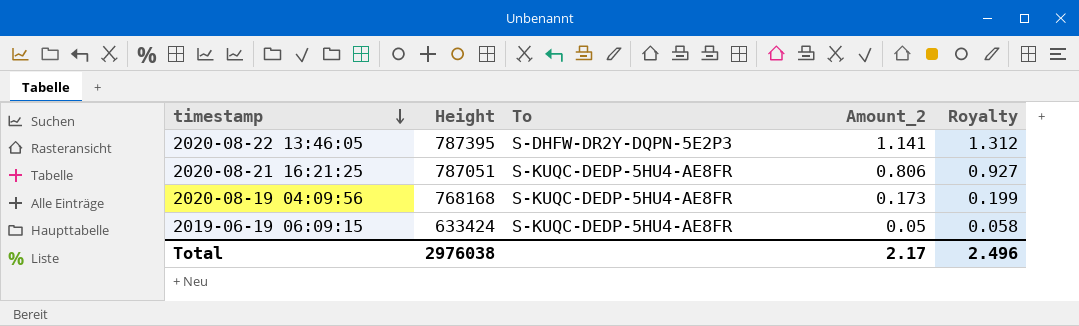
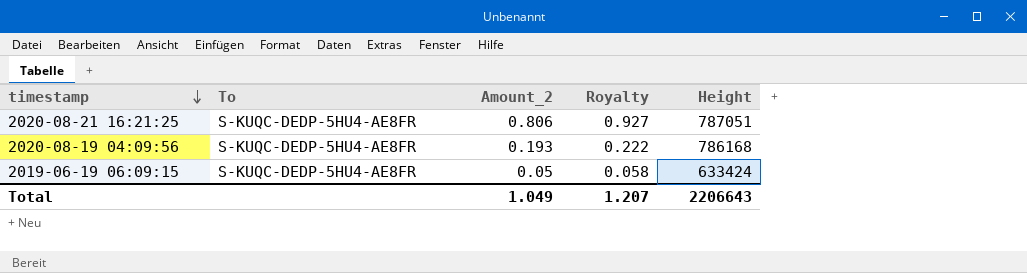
column Height | position: 2 -> 5
row 2020-08-22 13:46:05: 787395 | S-DHFW-DR2Y-DQPN-5E2P3 | 1.141 | 1.312 -> none
2020-08-19 04:09:56 | Amount_2: 0.173 -> 0.193
2020-08-19 04:09:56 | Royalty: 0.199 -> 0.222
2020-08-19 04:09:56 | Height: 768168 -> 786168
Total | Amount_2: 2.17 -> 1.049
Total | Royalty: 2.496 -> 1.207
Total | Height: 2976038 -> 2206643

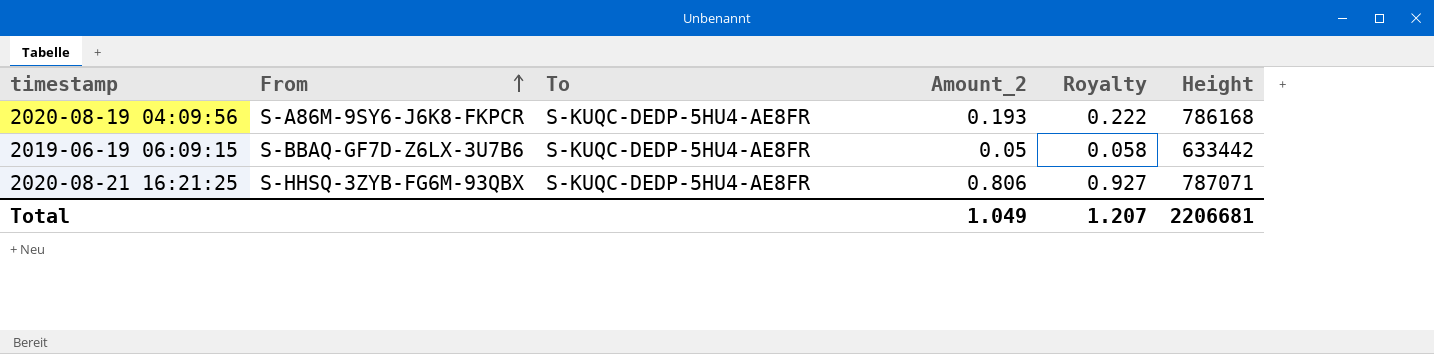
row order: timestamp descending -> From ascending
column From | position: none -> 2
2019-06-19 06:09:15 | Height: 633424 -> 633442
2020-08-21 16:21:25 | Height: 787051 -> 787071
Total | Height: 2206643 -> 2206681

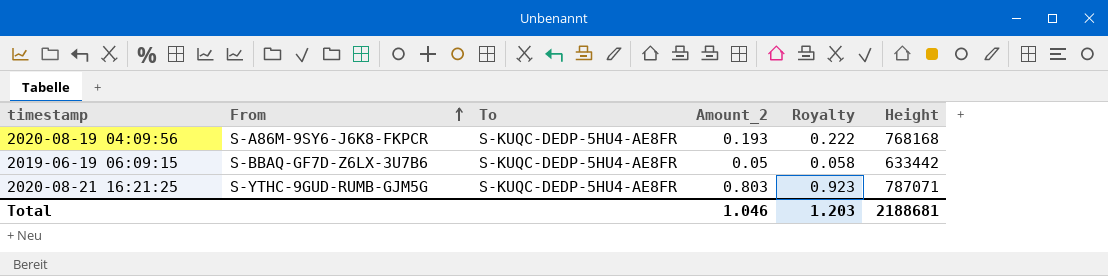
2020-08-19 04:09:56 | Height: 786168 -> 768168
2020-08-21 16:21:25 | From: S-HHSQ-3ZYB-FG6M-93QBX -> S-YTHC-9GUD-RUMB-GJM5G
2020-08-21 16:21:25 | Amount_2: 0.806 -> 0.803
2020-08-21 16:21:25 | Royalty: 0.927 -> 0.923
Total | Amount_2: 1.049 -> 1.046
Total | Royalty: 1.207 -> 1.203
Total | Height: 2206681 -> 2188681

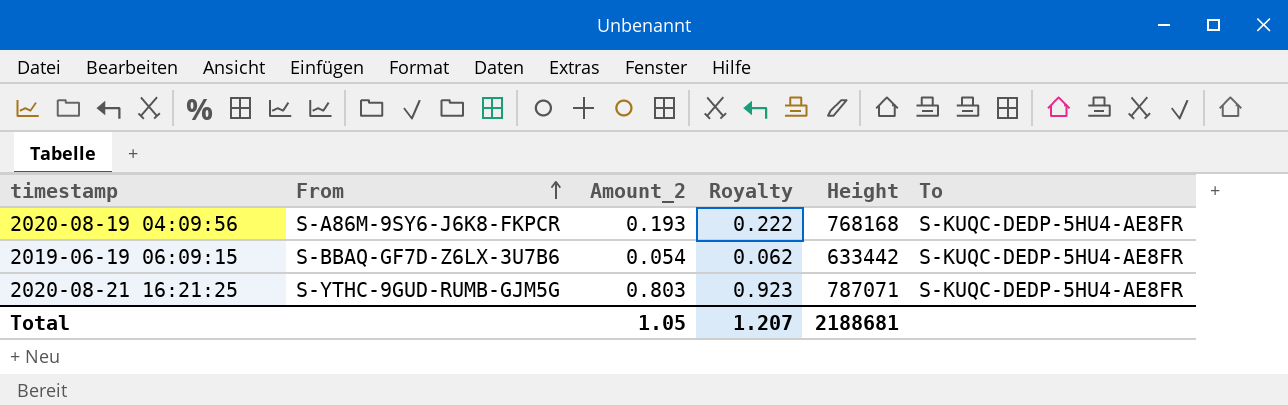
column To | position: 3 -> 6
2019-06-19 06:09:15 | Amount_2: 0.05 -> 0.054
2019-06-19 06:09:15 | Royalty: 0.058 -> 0.062
Total | Amount_2: 1.046 -> 1.05
Total | Royalty: 1.203 -> 1.207

